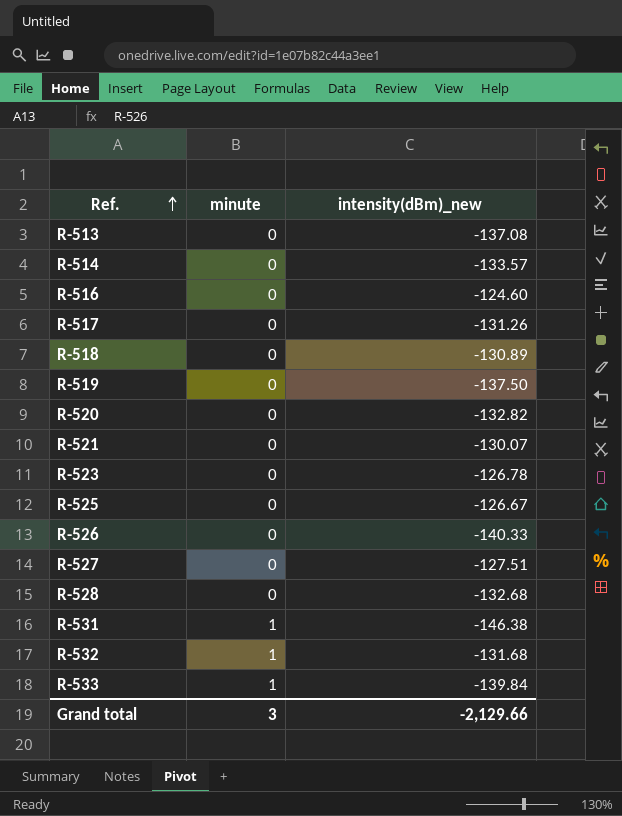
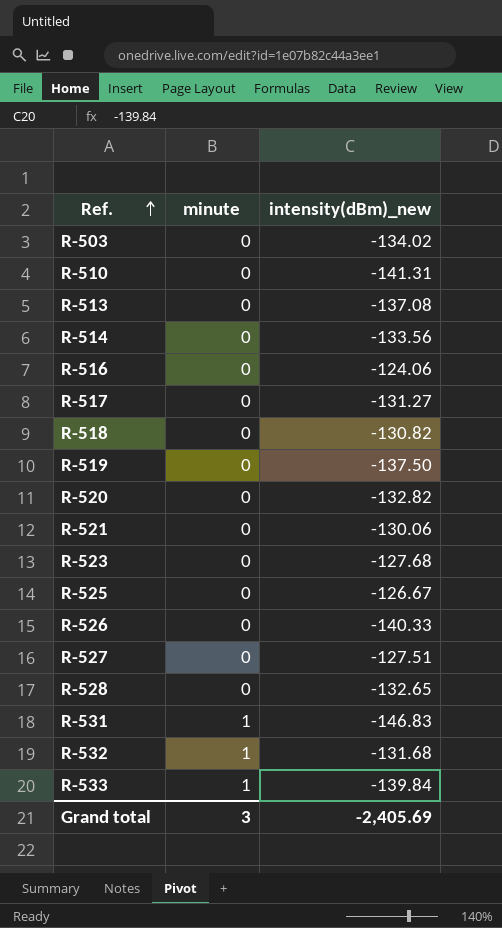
row R-503: none -> 0 | -134.02
row R-510: none -> 0 | -141.31
R-514 | intensity(dBm)_new: -133.57 -> -133.56
R-516 | intensity(dBm)_new: -124.60 -> -124.06
R-517 | intensity(dBm)_new: -131.26 -> -131.27
R-518 | intensity(dBm)_new: -130.89 -> -130.82
R-521 | intensity(dBm)_new: -130.07 -> -130.06
R-523 | intensity(dBm)_new: -126.78 -> -127.68
R-528 | intensity(dBm)_new: -132.68 -> -132.65
R-531 | intensity(dBm)_new: -146.38 -> -146.83
Grand total | intensity(dBm)_new: -2,129.66 -> -2,405.69

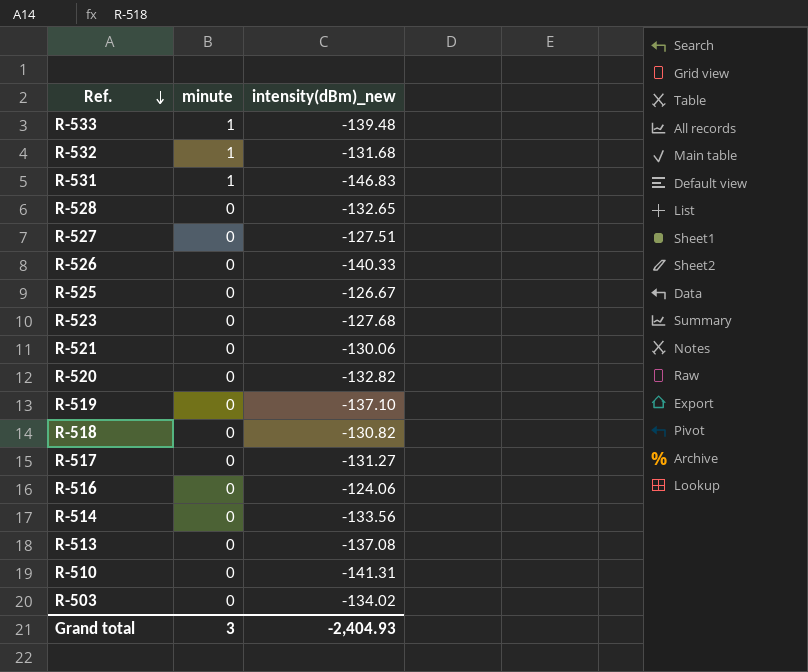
row order: Ref. ascending -> Ref. descending
R-533 | intensity(dBm)_new: -139.84 -> -139.48
R-519 | intensity(dBm)_new: -137.50 -> -137.10
Grand total | intensity(dBm)_new: -2,405.69 -> -2,404.93

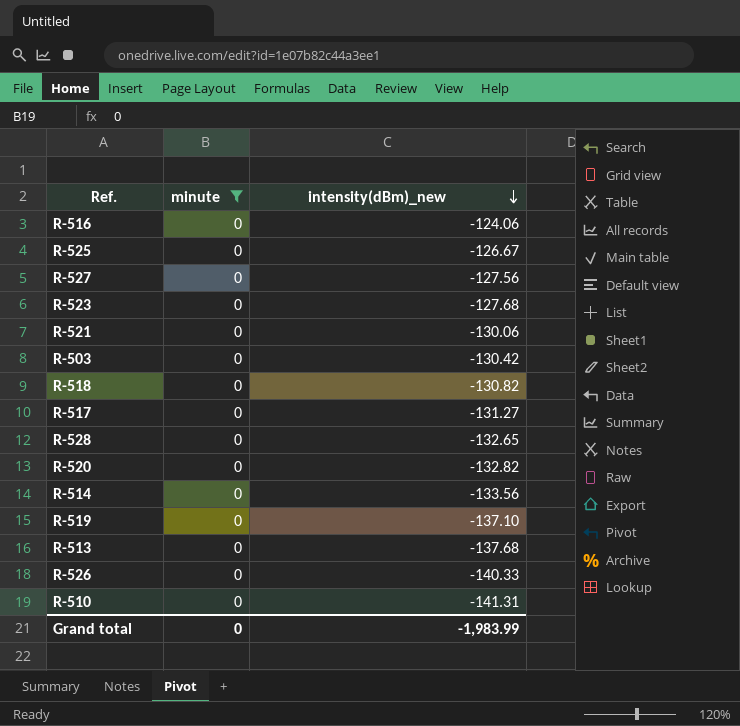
filter: none -> minute = 0
row order: Ref. descending -> intensity(dBm)_new descending
R-527 | intensity(dBm)_new: -127.51 -> -127.56
R-503 | intensity(dBm)_new: -134.02 -> -130.42
R-513 | intensity(dBm)_new: -137.08 -> -137.68
Grand total | minute: 3 -> 0
Grand total | intensity(dBm)_new: -2,404.93 -> -1,983.99

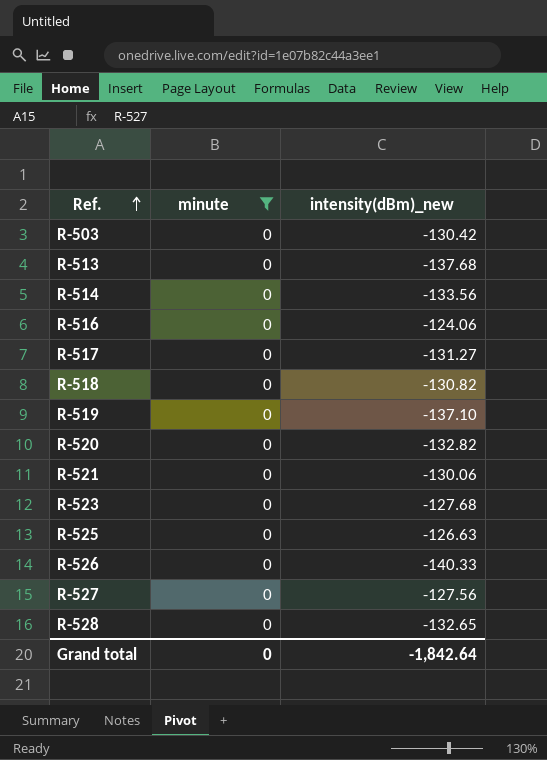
row order: intensity(dBm)_new descending -> Ref. ascending
row R-510: 0 | -141.31 -> none
R-525 | intensity(dBm)_new: -126.67 -> -126.63
Grand total | intensity(dBm)_new: -1,983.99 -> -1,842.64

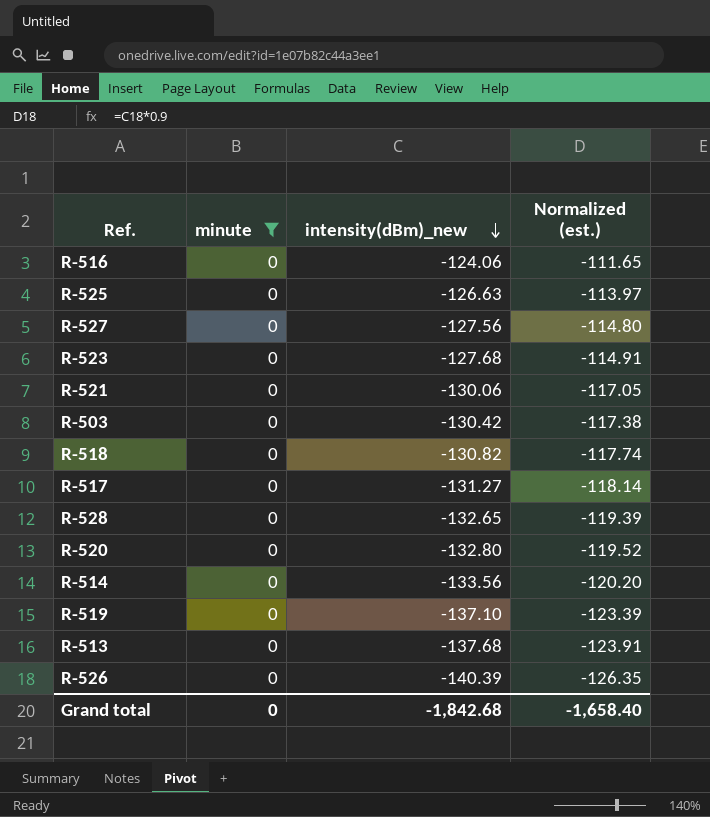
row order: Ref. ascending -> intensity(dBm)_new descending
column Normalized (est.) | formula: none -> [intensity(dBm)_new] * 0.9
R-520 | intensity(dBm)_new: -132.82 -> -132.80
R-526 | intensity(dBm)_new: -140.33 -> -140.39
Grand total | intensity(dBm)_new: -1,842.64 -> -1,842.68

